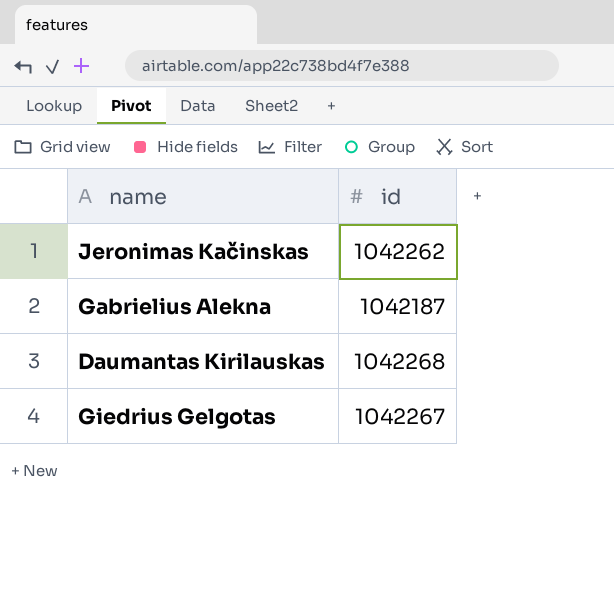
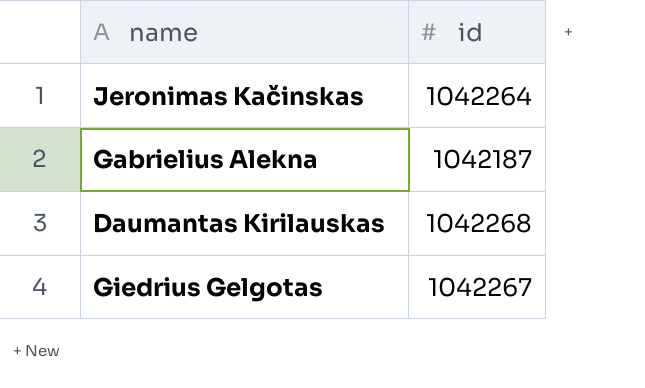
Jeronimas Kačinskas | id: 1042262 -> 1042264

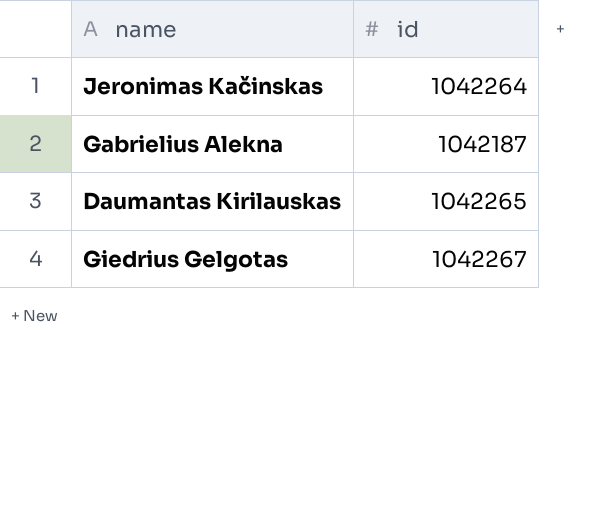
Daumantas Kirilauskas | id: 1042268 -> 1042265

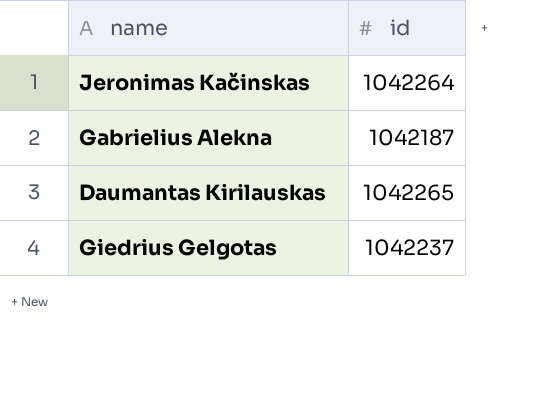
Giedrius Gelgotas | id: 1042267 -> 1042237

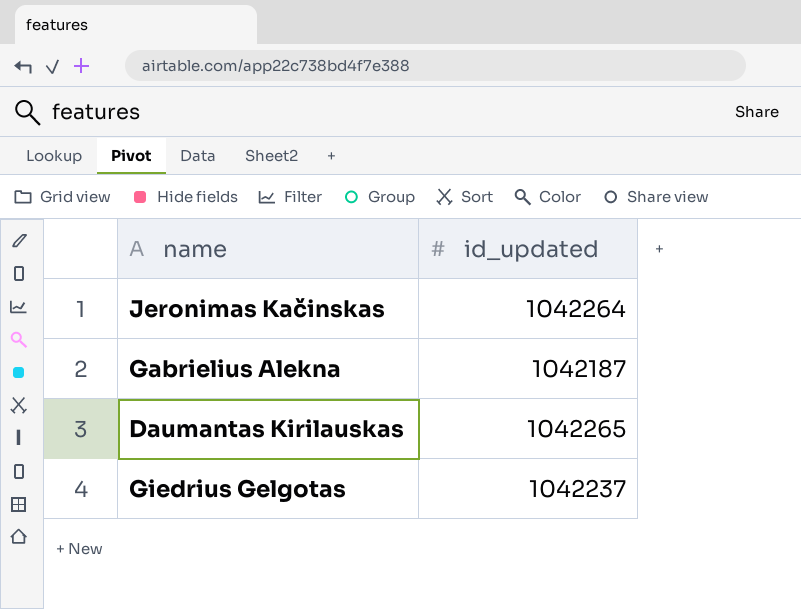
column name: id -> id_updated

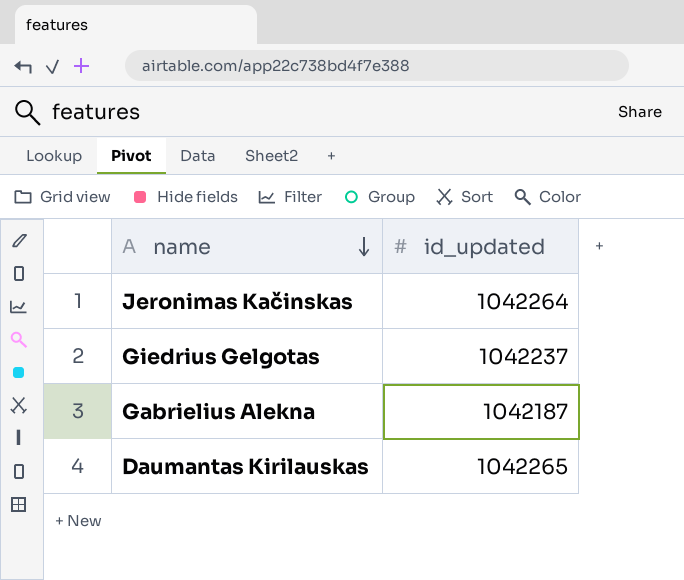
row order: none -> name descending

